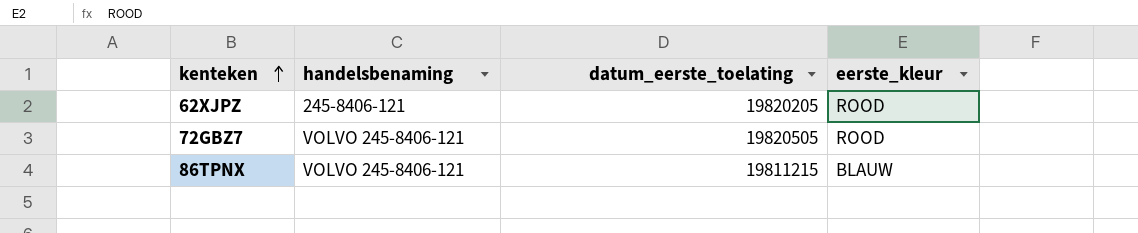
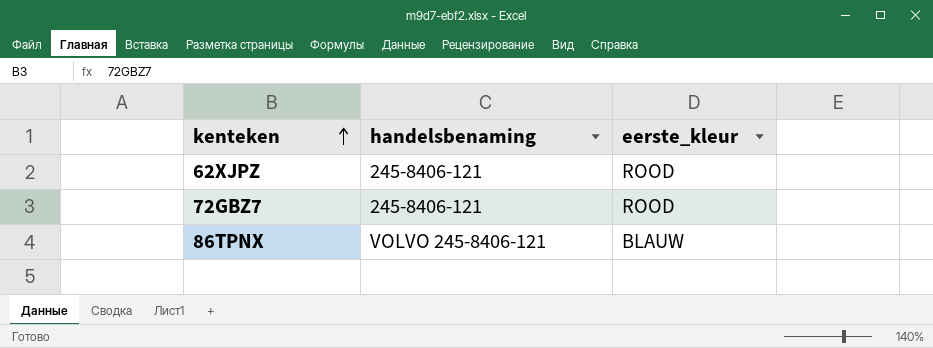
column datum_eerste_toelating | position: 3 -> none
72GBZ7 | handelsbenaming: VOLVO 245-8406-121 -> 245-8406-121

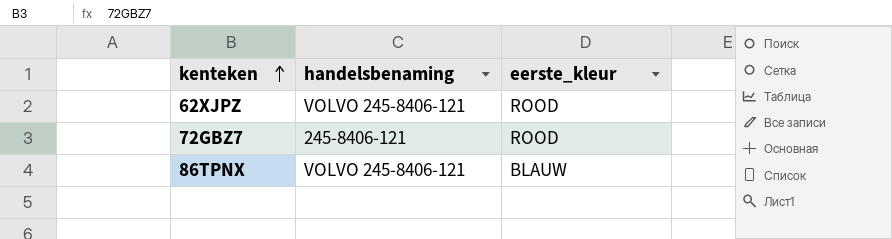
62XJPZ | handelsbenaming: 245-8406-121 -> VOLVO 245-8406-121

